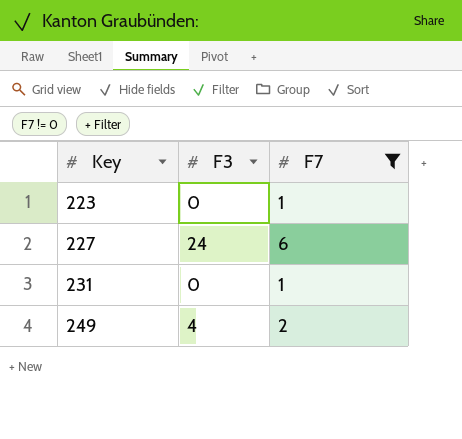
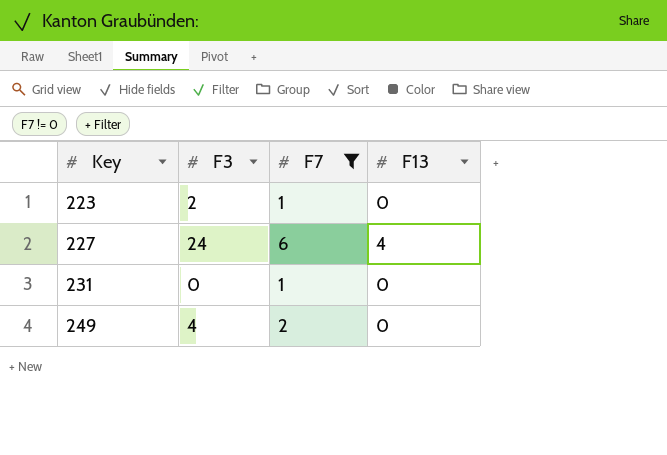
column F13 | position: none -> 4
223 | F3: 0 -> 2

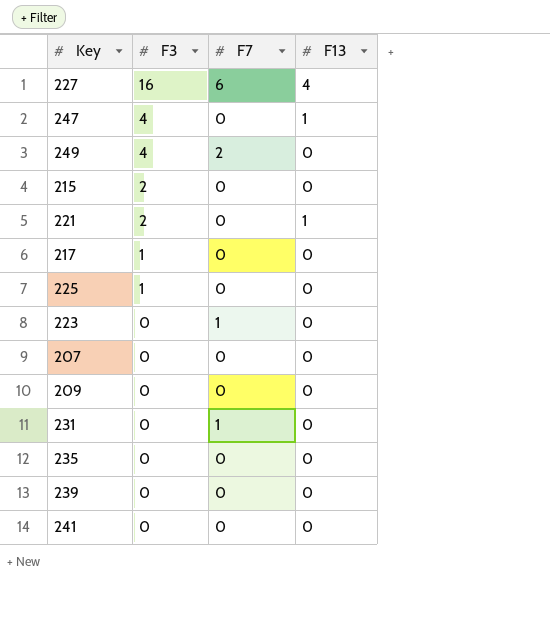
filter: F7 != 0 -> none
row order: Key ascending -> F3 descending
227 | F3: 24 -> 16
223 | F3: 2 -> 0

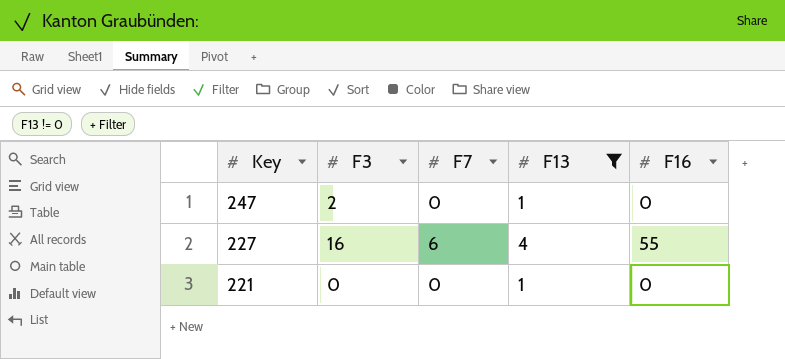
filter: none -> F13 != 0
row order: F3 descending -> Key descending
column F16 | position: none -> 5
247 | F3: 4 -> 2
221 | F3: 2 -> 0

